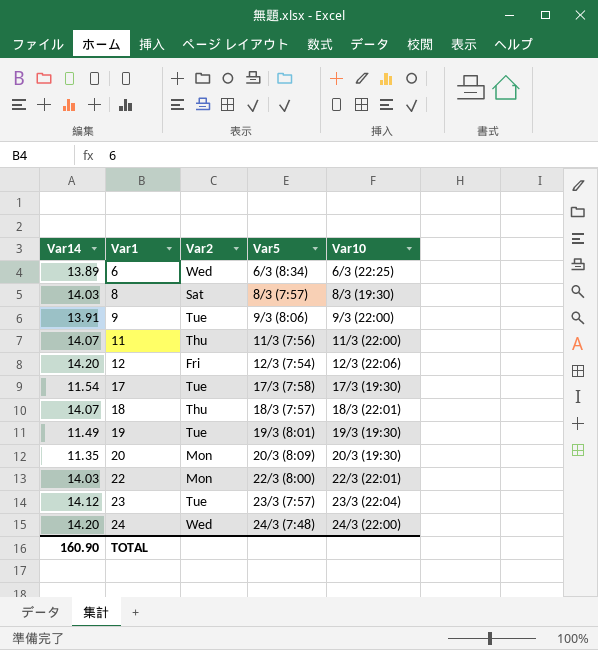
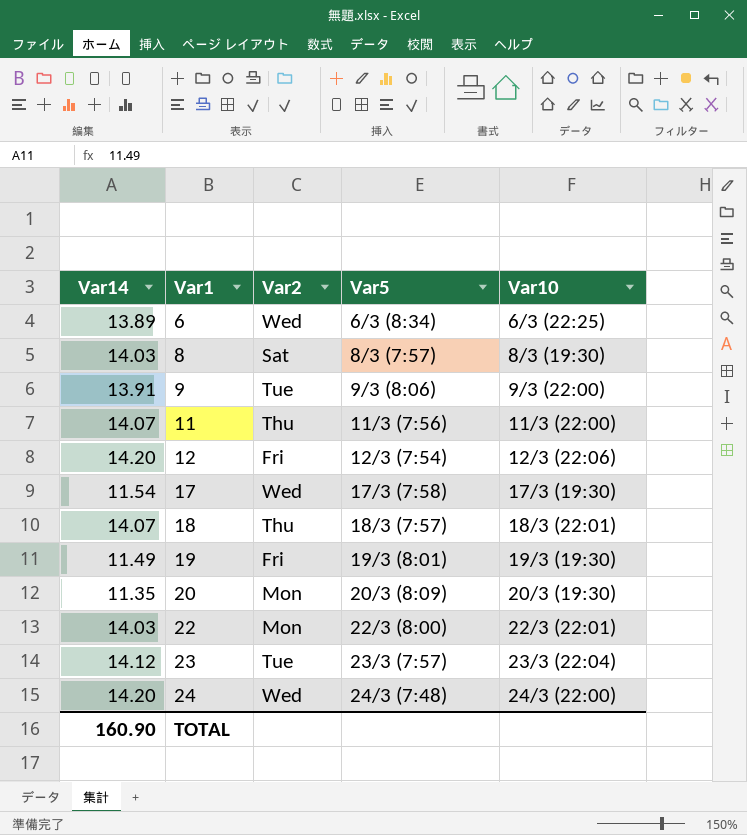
17 | Var2: Tue -> Wed
19 | Var2: Tue -> Fri

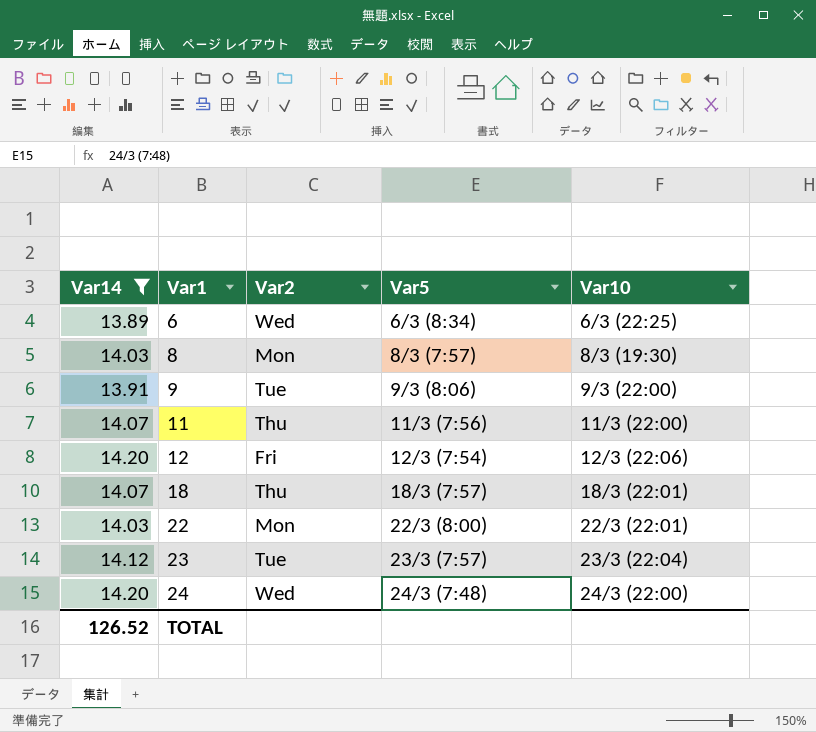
filter: none -> Var14 >= 13.89
8 | Var2: Sat -> Mon
TOTAL | Var14: 160.90 -> 126.52

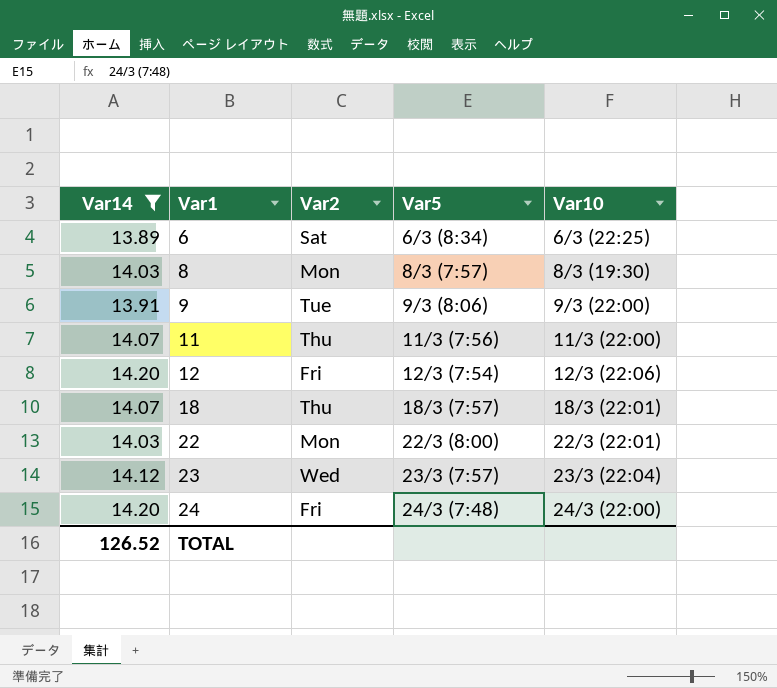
6 | Var2: Wed -> Sat
23 | Var2: Tue -> Wed
24 | Var2: Wed -> Fri

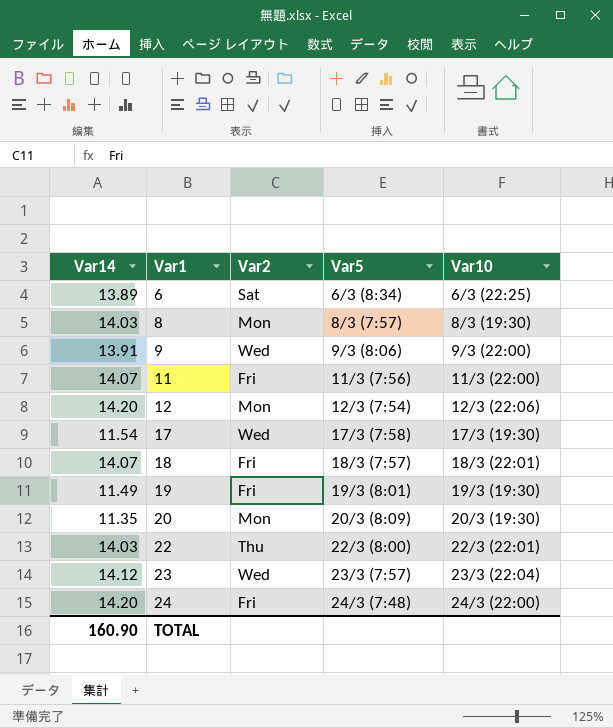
filter: Var14 >= 13.89 -> none
9 | Var2: Tue -> Wed
11 | Var2: Thu -> Fri
12 | Var2: Fri -> Mon
18 | Var2: Thu -> Fri
22 | Var2: Mon -> Thu
TOTAL | Var14: 126.52 -> 160.90

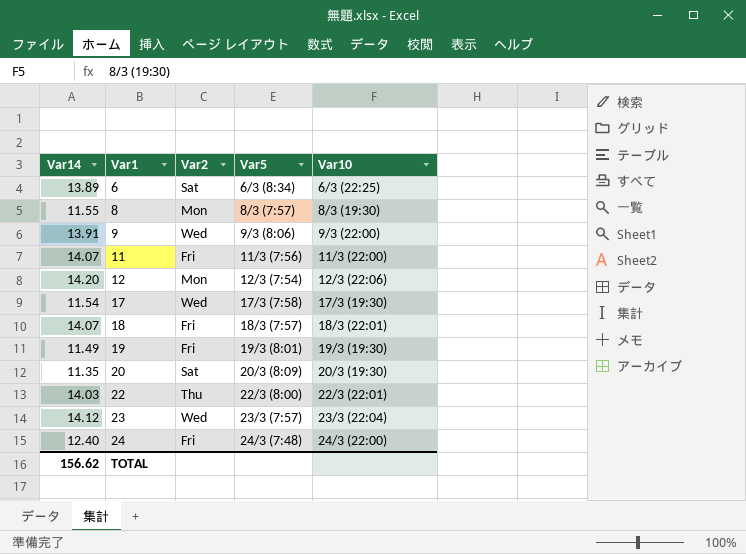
8 | Var14: 14.03 -> 11.55
20 | Var2: Mon -> Sat
24 | Var14: 14.20 -> 12.40
TOTAL | Var14: 160.90 -> 156.62

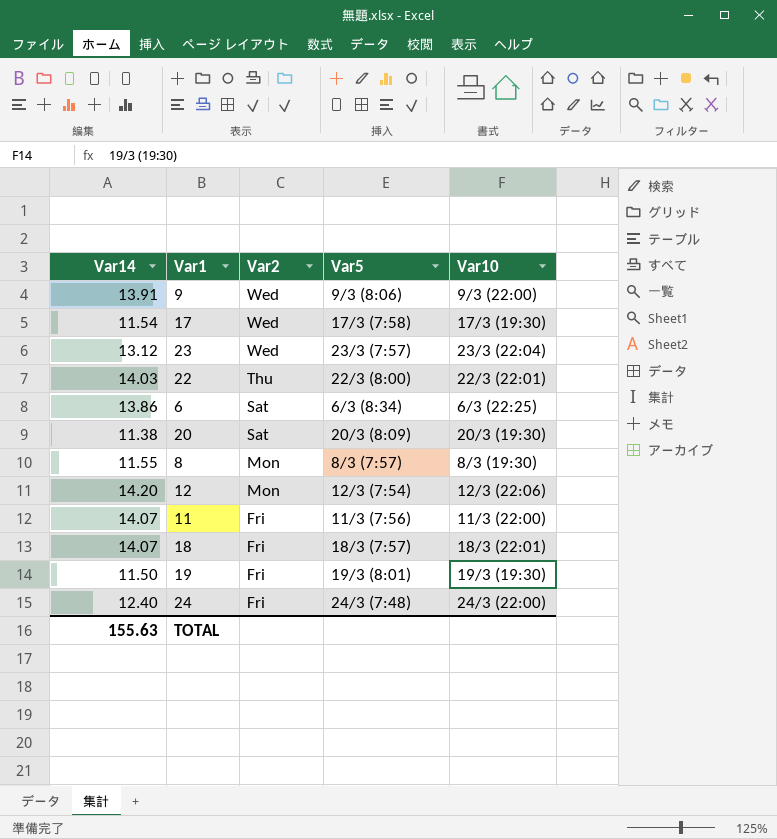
row order: Var1 ascending -> Var2 descending
23 | Var14: 14.12 -> 13.12
6 | Var14: 13.89 -> 13.86
20 | Var14: 11.35 -> 11.38
19 | Var14: 11.49 -> 11.50
TOTAL | Var14: 156.62 -> 155.63

